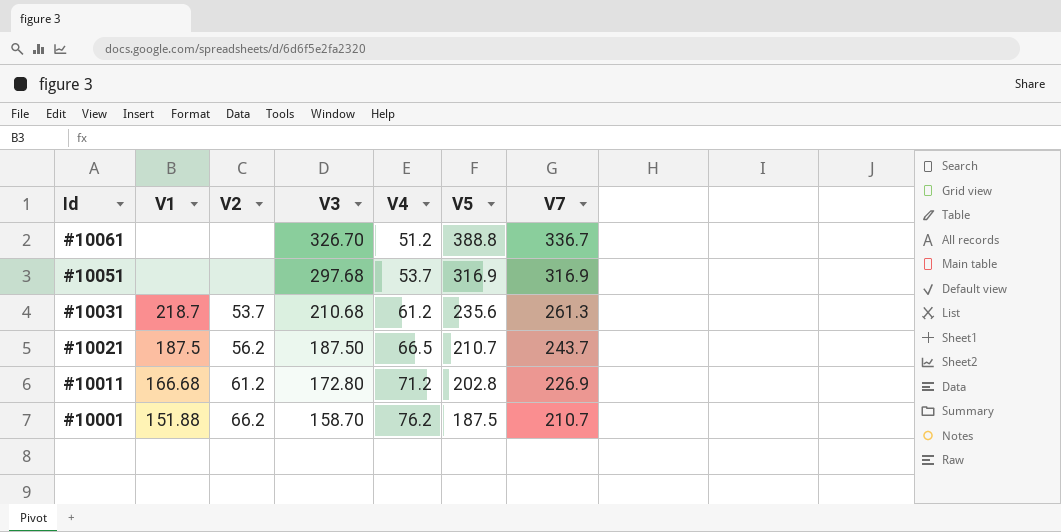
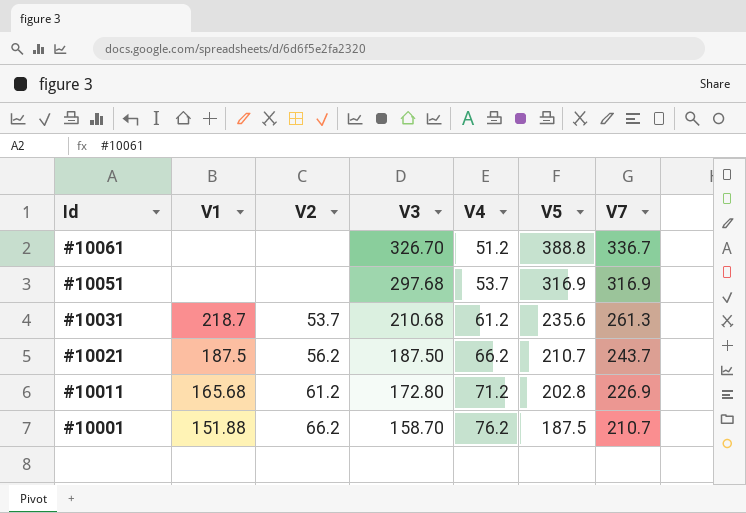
#10021 | V4: 66.5 -> 66.2
#10011 | V1: 166.68 -> 165.68

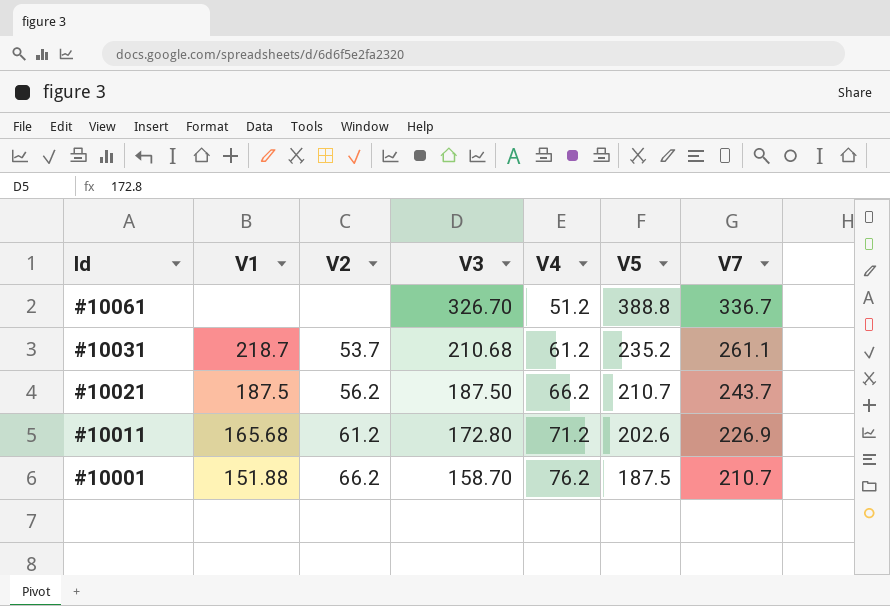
row #10051: none | none | 297.68 | 53.7 | 316.9 | 316.9 -> none
#10031 | V5: 235.6 -> 235.2
#10031 | V7: 261.3 -> 261.1
#10011 | V5: 202.8 -> 202.6

